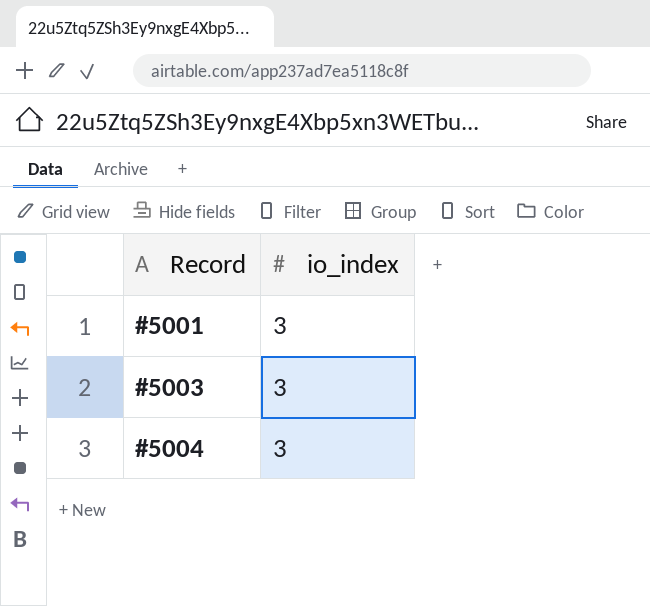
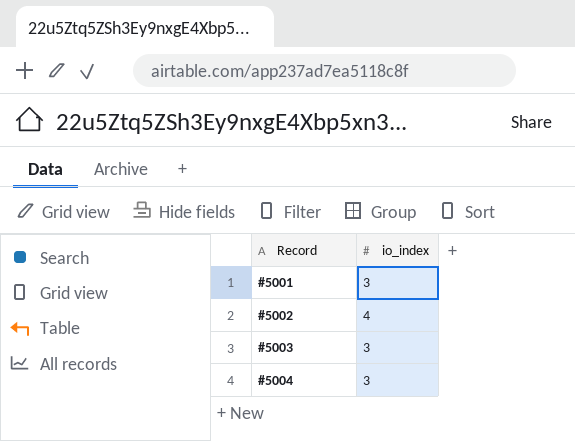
row #5002: none -> 4

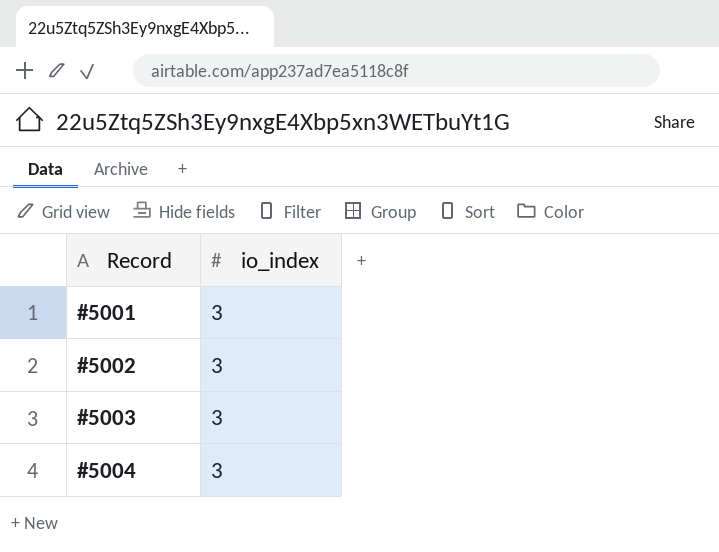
#5002 | io_index: 4 -> 3

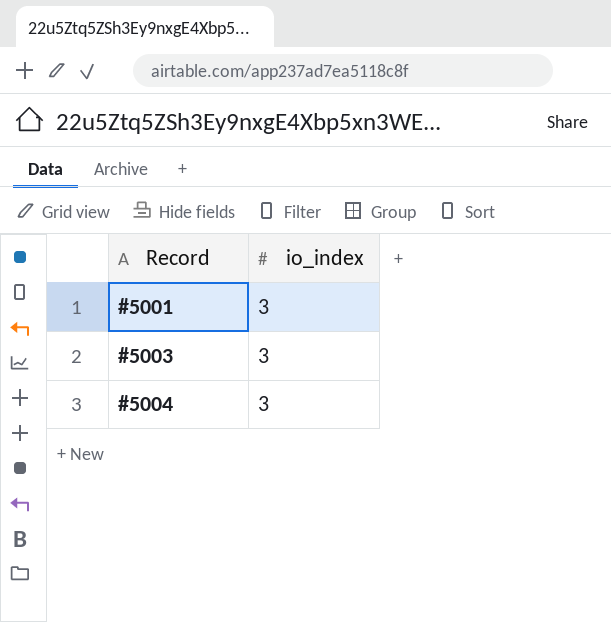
row #5002: 3 -> none

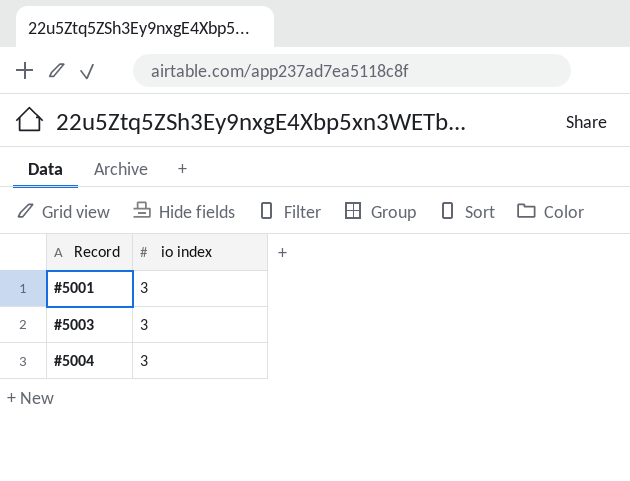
column name: io_index -> io index

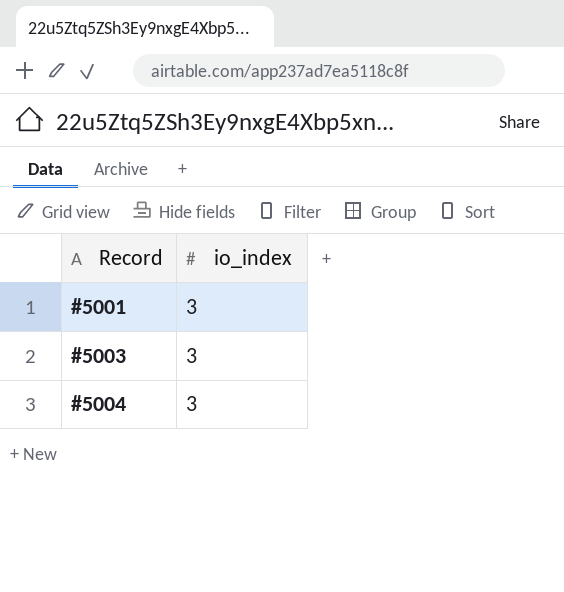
column name: io index -> io_index

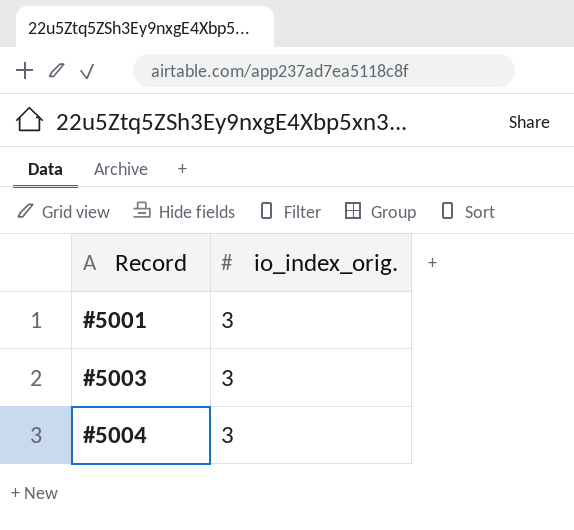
column name: io_index -> io_index_orig.

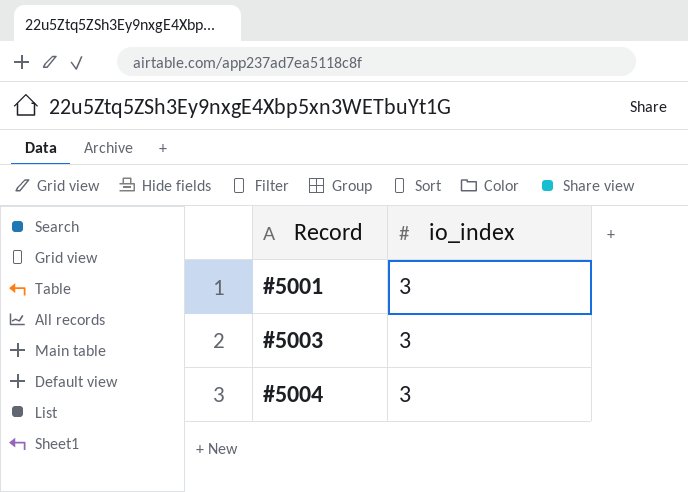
column name: io_index_orig. -> io_index

